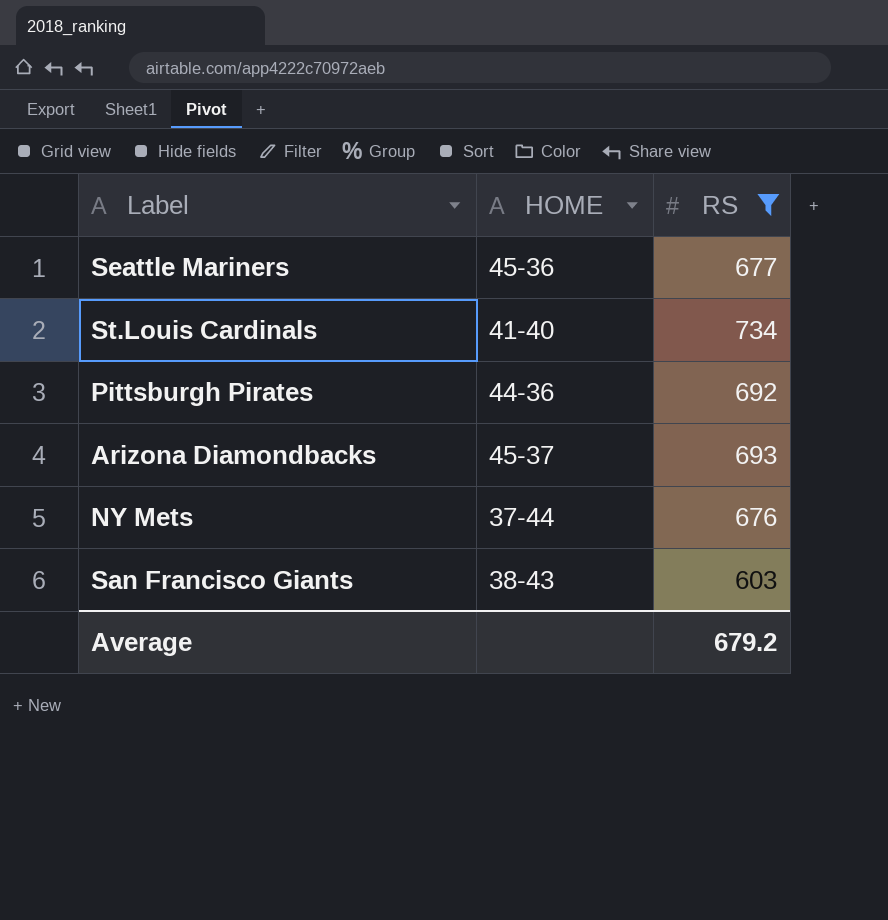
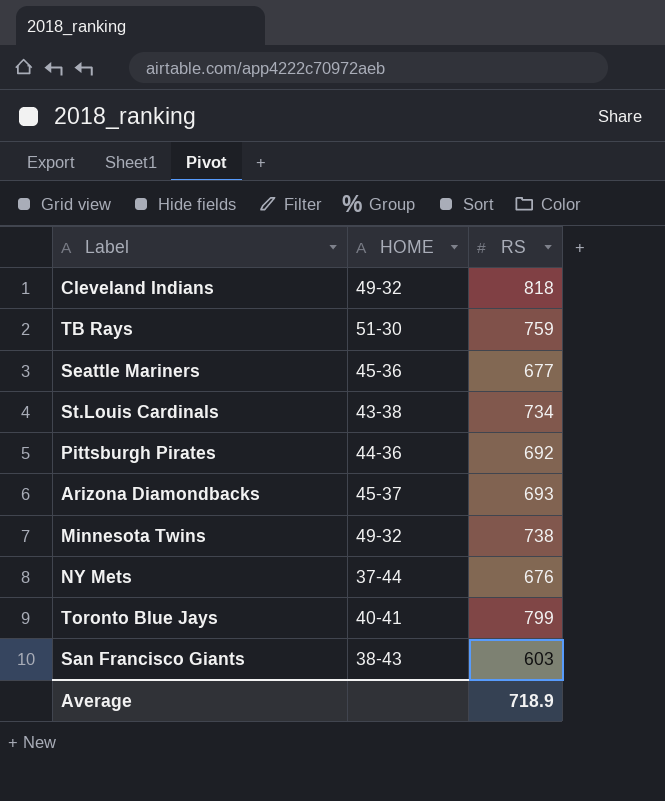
filter: RS <= 734 -> none
St.Louis Cardinals | HOME: 41-40 -> 43-38
Average | RS: 679.2 -> 718.9

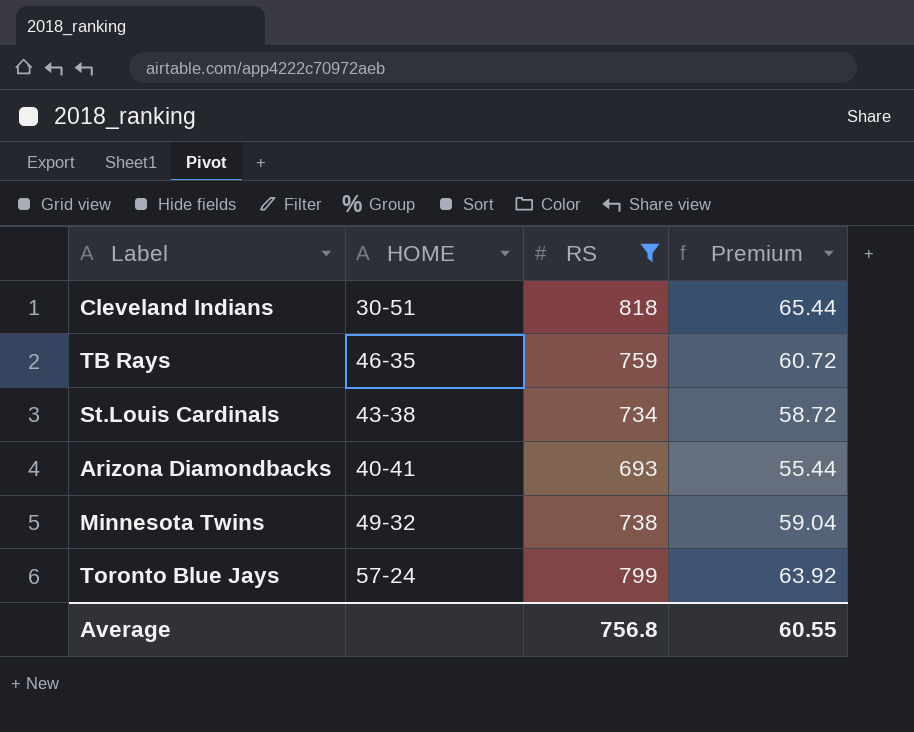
filter: none -> RS >= 693
column Premium | formula: none -> [RS] * 0.08
Cleveland Indians | HOME: 49-32 -> 30-51
TB Rays | HOME: 51-30 -> 46-35
Arizona Diamondbacks | HOME: 45-37 -> 40-41
Toronto Blue Jays | HOME: 40-41 -> 57-24
Average | RS: 718.9 -> 756.8

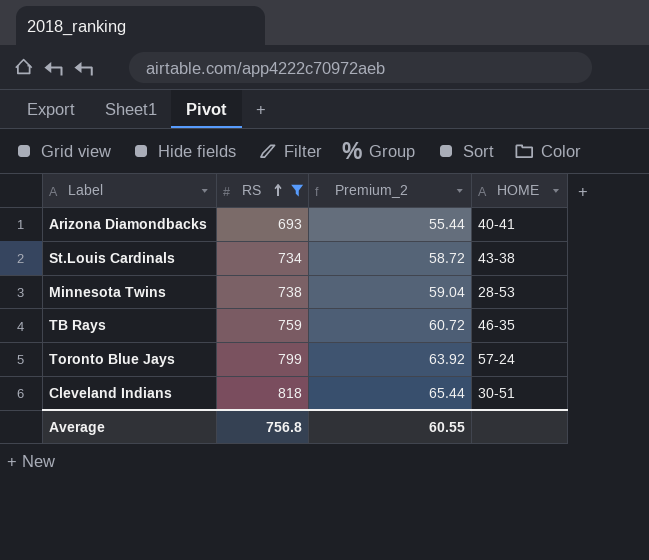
row order: none -> RS ascending
column name: Premium -> Premium_2
column HOME | position: 2 -> 4
Minnesota Twins | HOME: 49-32 -> 28-53

